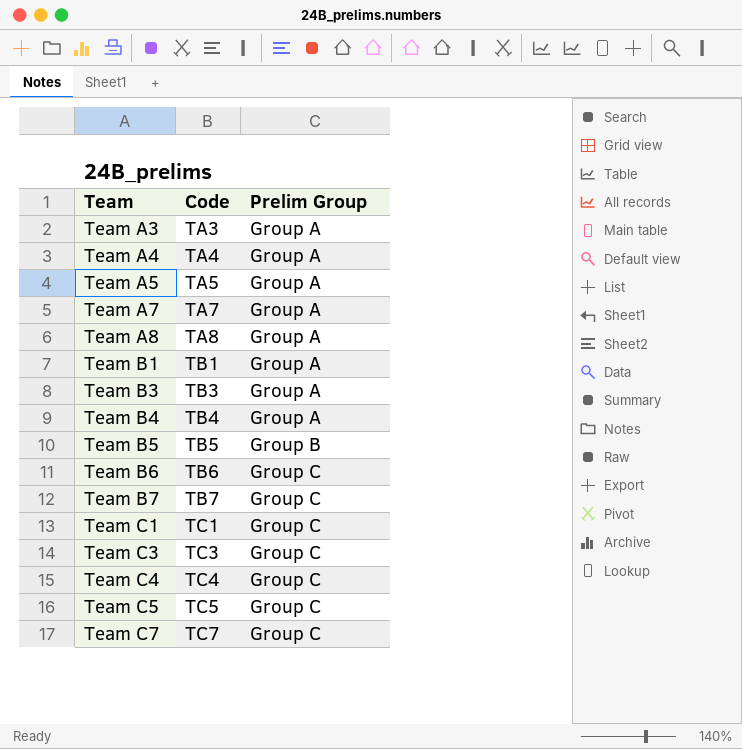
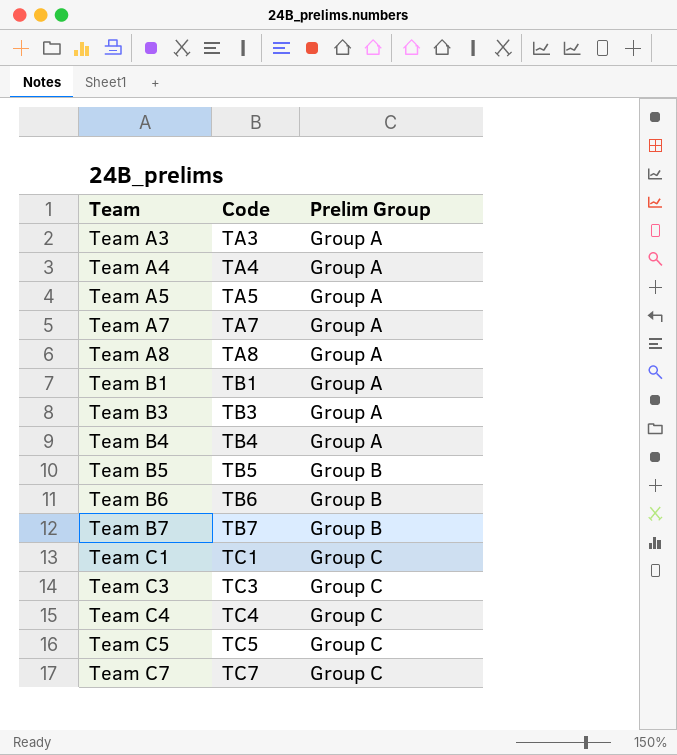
Team B6 | Prelim Group: Group C -> Group B
Team B7 | Prelim Group: Group C -> Group B

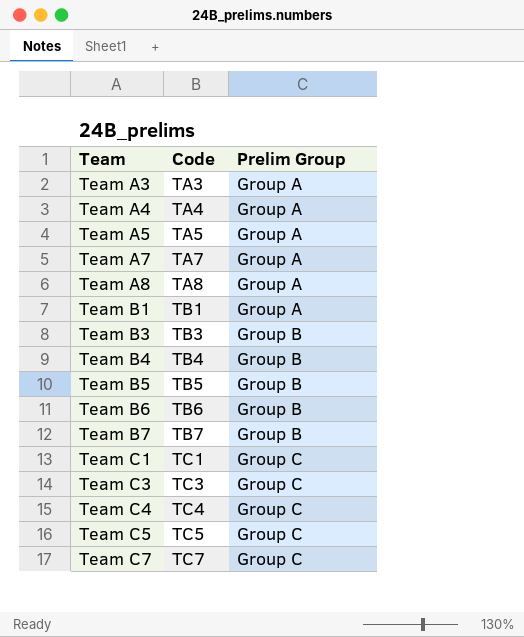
Team B3 | Prelim Group: Group A -> Group B
Team B4 | Prelim Group: Group A -> Group B

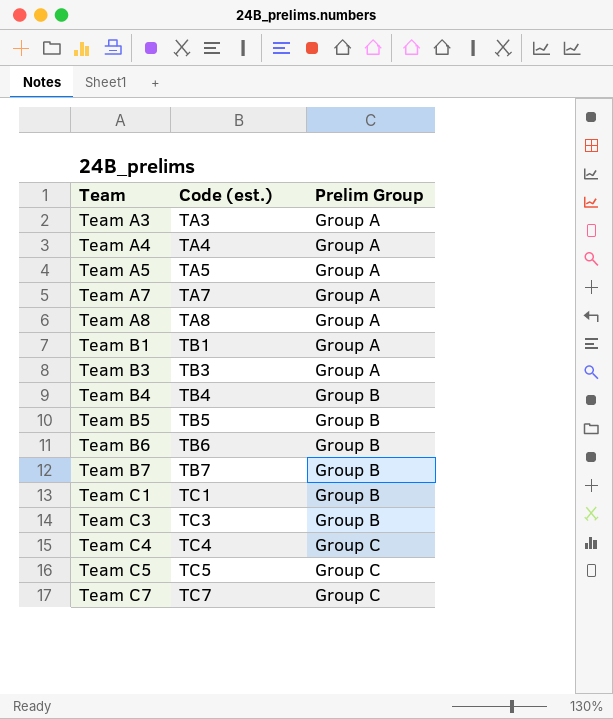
column name: Code -> Code (est.)
Team B3 | Prelim Group: Group B -> Group A
Team C1 | Prelim Group: Group C -> Group B
Team C3 | Prelim Group: Group C -> Group B

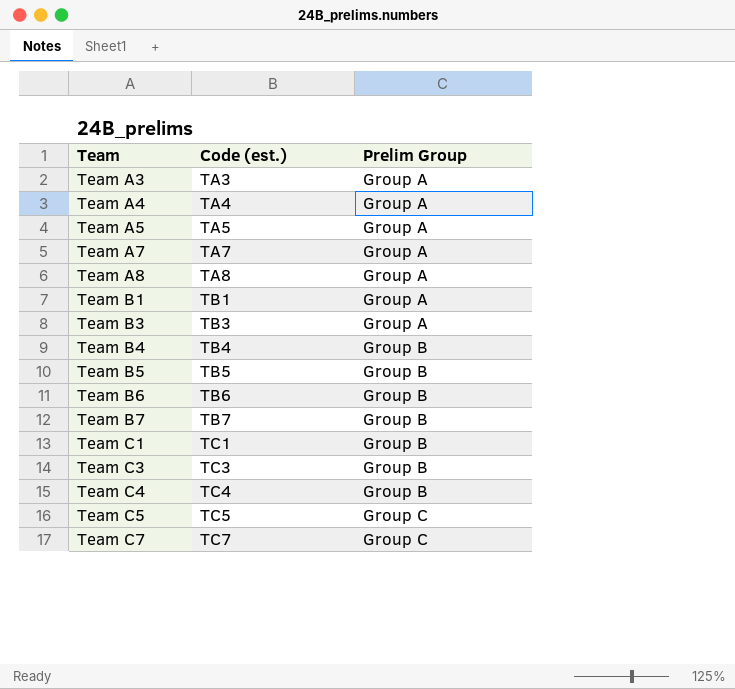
Team C4 | Prelim Group: Group C -> Group B

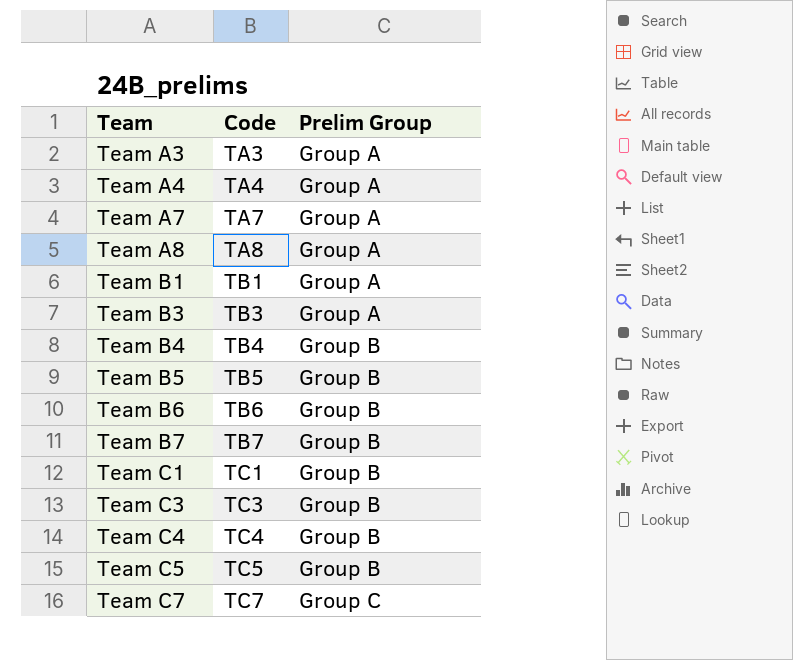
column name: Code (est.) -> Code
row Team A5: TA5 | Group A -> none
Team C5 | Prelim Group: Group C -> Group B

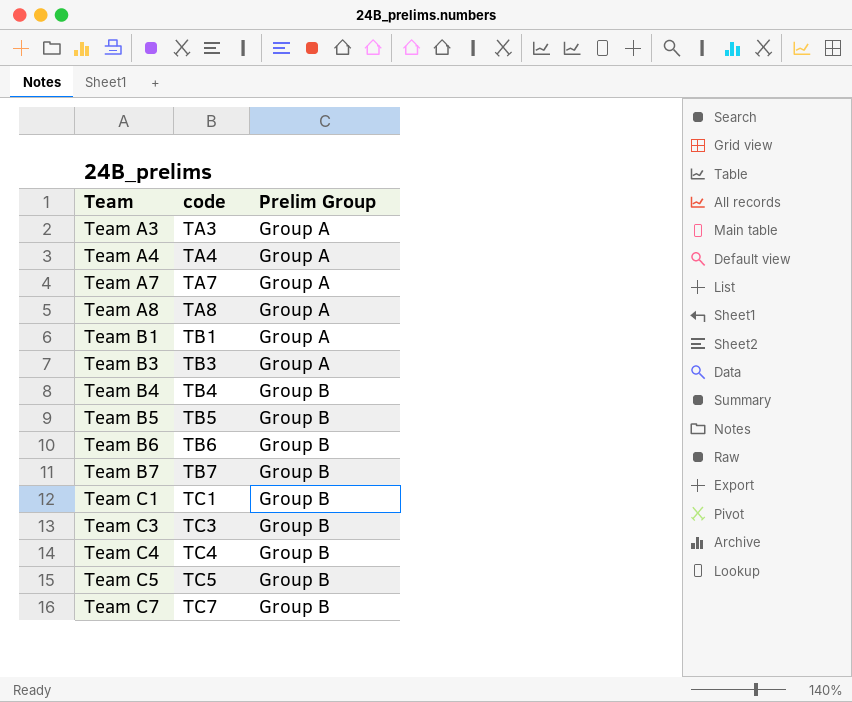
column name: Code -> code
Team C7 | Prelim Group: Group C -> Group B

